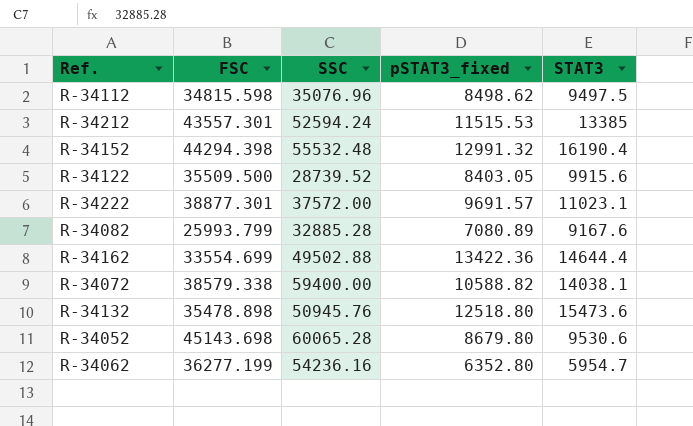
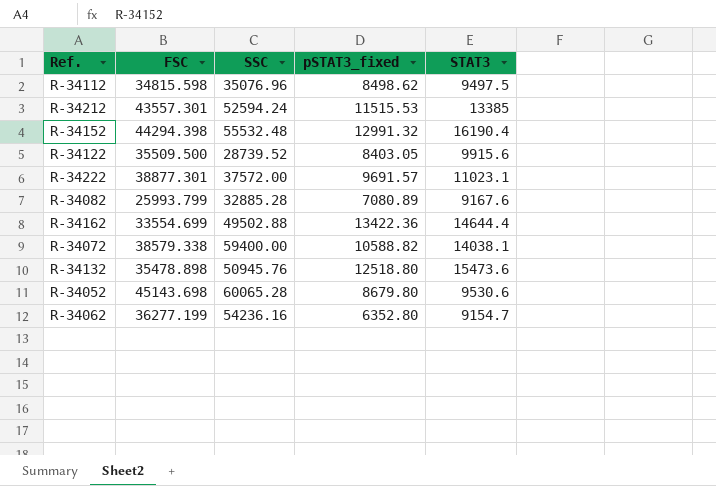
R-34062 | STAT3: 5954.7 -> 9154.7

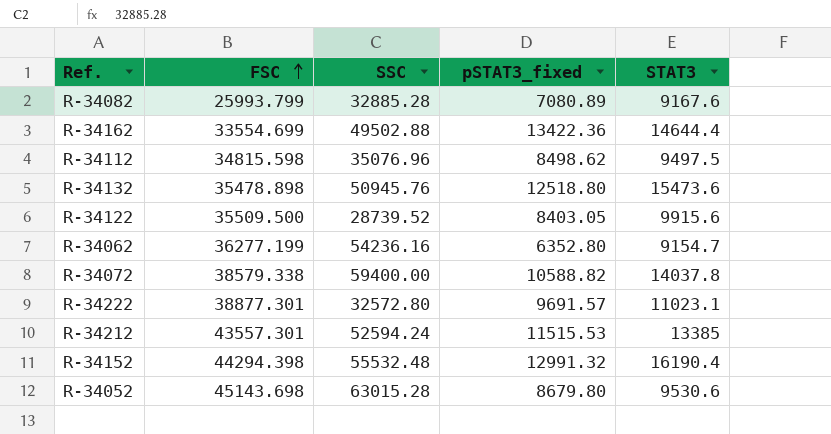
row order: none -> FSC ascending
R-34072 | STAT3: 14038.1 -> 14037.8
R-34222 | SSC: 37572.00 -> 32572.80
R-34052 | SSC: 60065.28 -> 63015.28

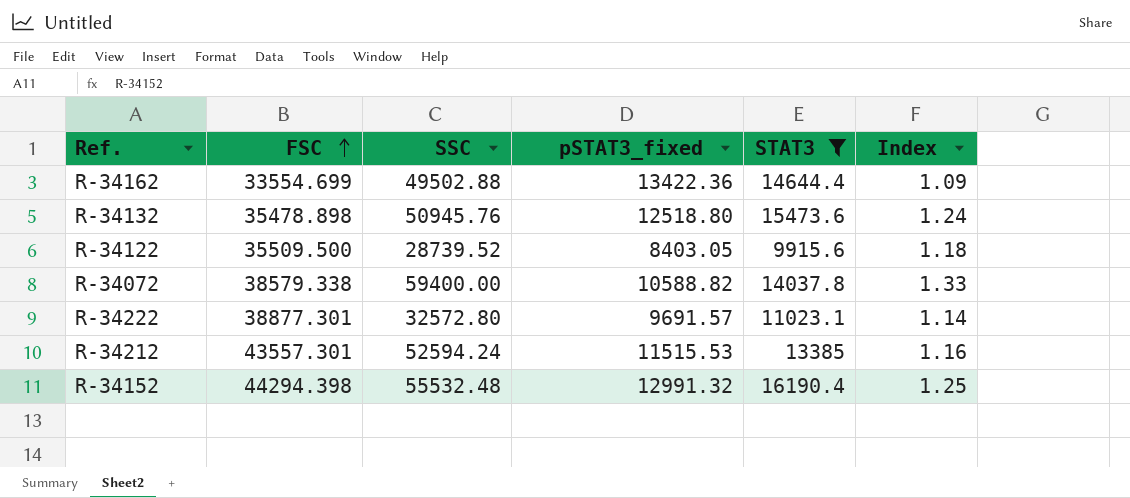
filter: none -> STAT3 >= 9915.6
column Index | formula: none -> [STAT3] / [pSTAT3_fixed]

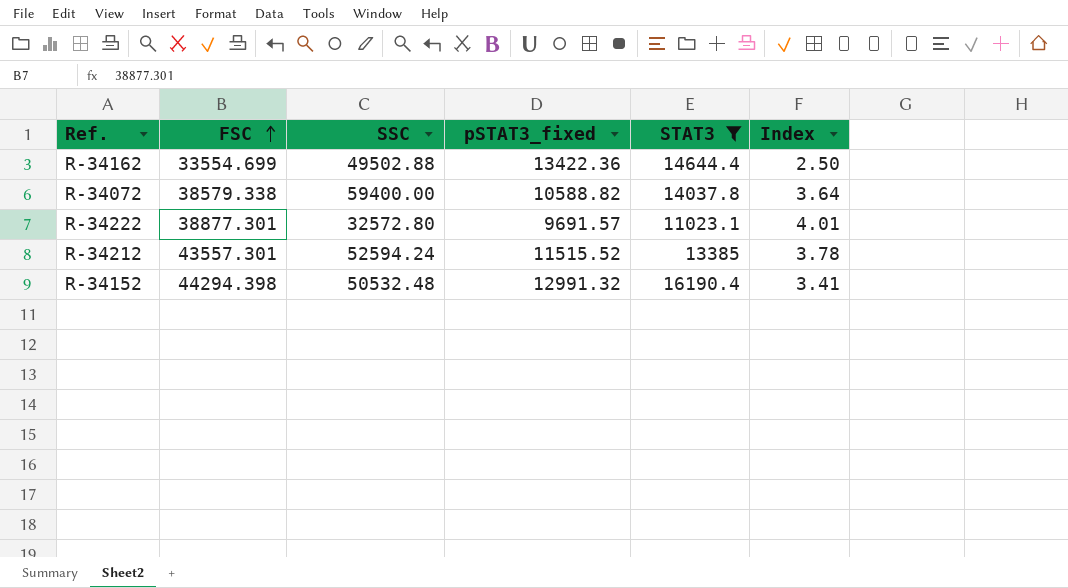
column Index | formula: [STAT3] / [pSTAT3_fixed] -> [FSC] / [pSTAT3_fixed]
row R-34132: 35478.898 | 50945.76 | 12518.80 | 15473.6 | 1.24 -> none
row R-34122: 35509.500 | 28739.52 | 8403.05 | 9915.6 | 1.18 -> none
R-34212 | pSTAT3_fixed: 11515.53 -> 11515.52
R-34152 | SSC: 55532.48 -> 50532.48

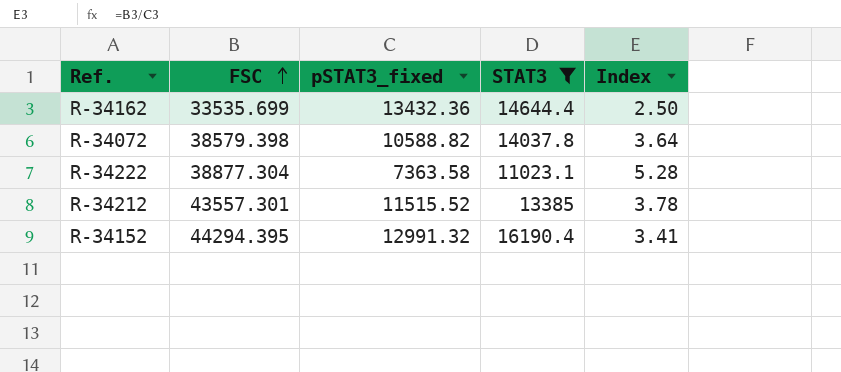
column SSC | position: 3 -> none
R-34162 | FSC: 33554.699 -> 33535.699
R-34162 | pSTAT3_fixed: 13422.36 -> 13432.36
R-34072 | FSC: 38579.338 -> 38579.398
R-34222 | FSC: 38877.301 -> 38877.304
R-34222 | pSTAT3_fixed: 9691.57 -> 7363.58
R-34222 | Index: 4.01 -> 5.28
R-34152 | FSC: 44294.398 -> 44294.395

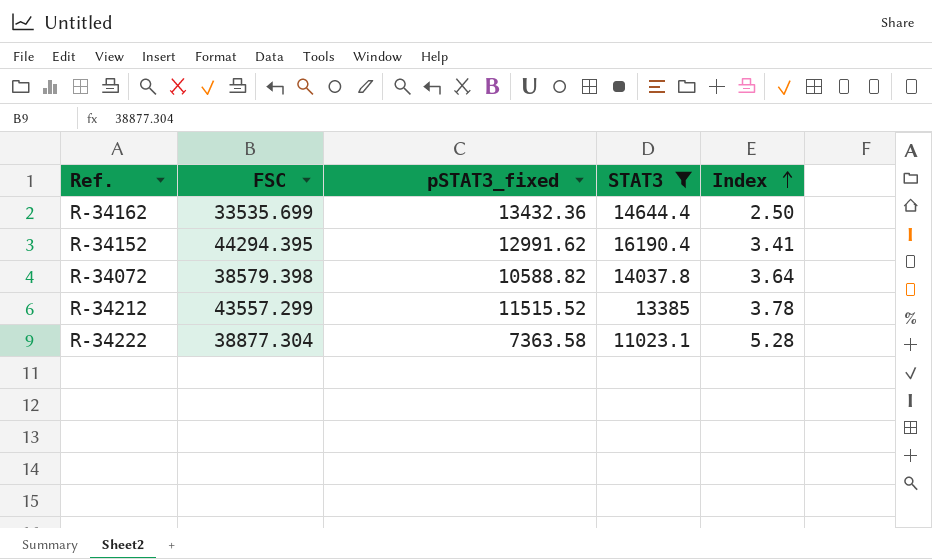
row order: FSC ascending -> Index ascending
R-34152 | pSTAT3_fixed: 12991.32 -> 12991.62
R-34212 | FSC: 43557.301 -> 43557.299

